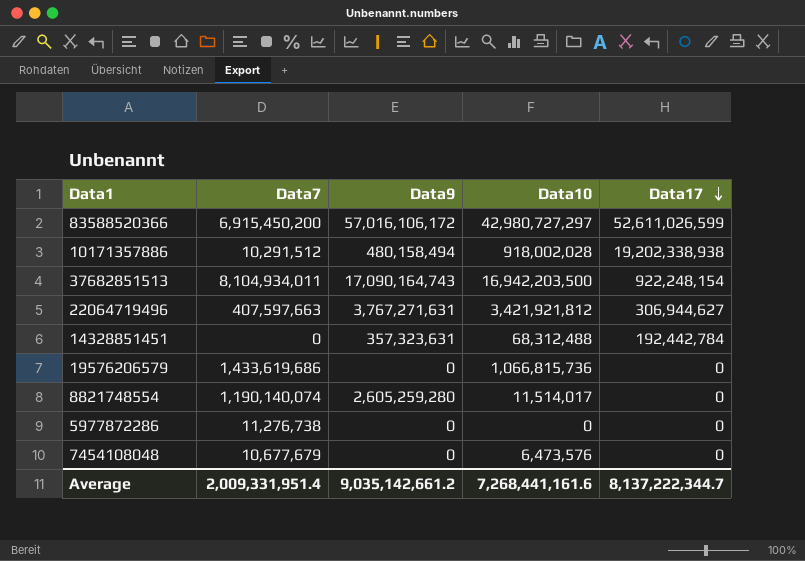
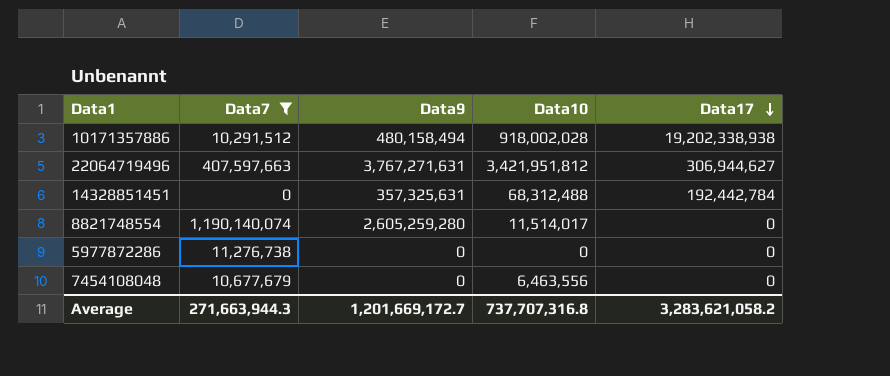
filter: none -> Data7 <= 1,190,140,074
22064719496 | Data10: 3,421,921,812 -> 3,421,951,812
14328851451 | Data9: 357,323,631 -> 357,325,631
7454108048 | Data10: 6,473,576 -> 6,463,556
Average | Data7: 2,009,331,951.4 -> 271,663,944.3
Average | Data9: 9,035,142,661.2 -> 1,201,669,172.7
Average | Data10: 7,268,441,161.6 -> 737,707,316.8
Average | Data17: 8,137,222,344.7 -> 3,283,621,058.2

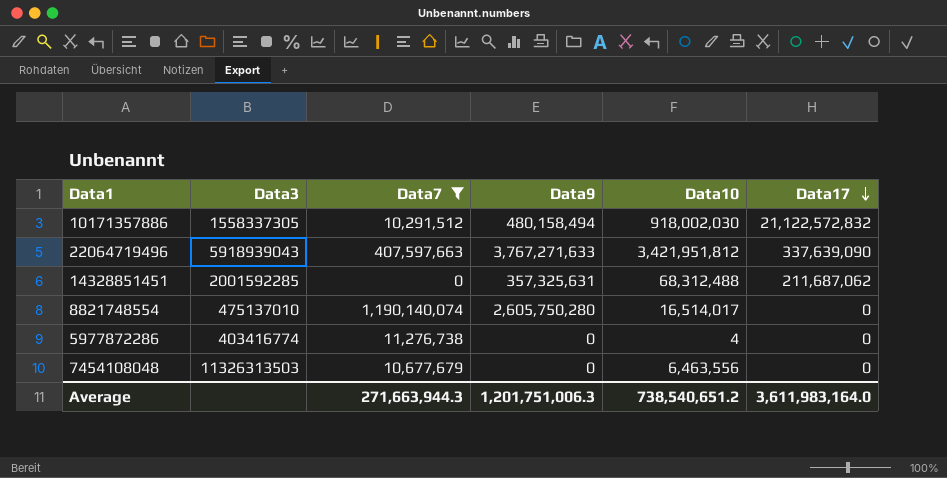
column Data3 | position: none -> 2
10171357886 | Data10: 918,002,028 -> 918,002,030
10171357886 | Data17: 19,202,338,938 -> 21,122,572,832
22064719496 | Data9: 3,767,271,631 -> 3,767,271,633
22064719496 | Data17: 306,944,627 -> 337,639,090
14328851451 | Data17: 192,442,784 -> 211,687,062
8821748554 | Data9: 2,605,259,280 -> 2,605,750,280
8821748554 | Data10: 11,514,017 -> 16,514,017
5977872286 | Data10: 0 -> 4
Average | Data9: 1,201,669,172.7 -> 1,201,751,006.3
Average | Data10: 737,707,316.8 -> 738,540,651.2
Average | Data17: 3,283,621,058.2 -> 3,611,983,164.0

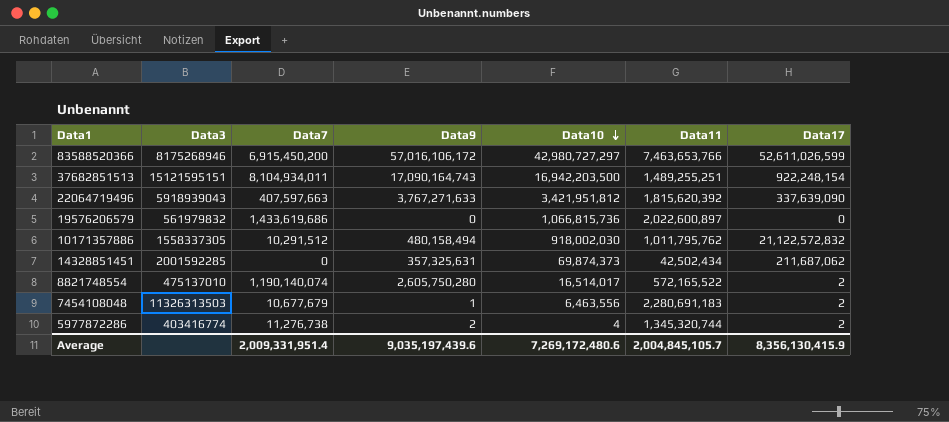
filter: Data7 <= 1,190,140,074 -> none
row order: Data17 descending -> Data10 descending
column Data11 | position: none -> 6
14328851451 | Data10: 68,312,488 -> 69,874,373
8821748554 | Data17: 0 -> 2
7454108048 | Data9: 0 -> 1
7454108048 | Data17: 0 -> 2
5977872286 | Data9: 0 -> 2
5977872286 | Data17: 0 -> 2
Average | Data7: 271,663,944.3 -> 2,009,331,951.4
Average | Data9: 1,201,751,006.3 -> 9,035,197,439.6
Average | Data10: 738,540,651.2 -> 7,269,172,480.6
Average | Data17: 3,611,983,164.0 -> 8,356,130,415.9

